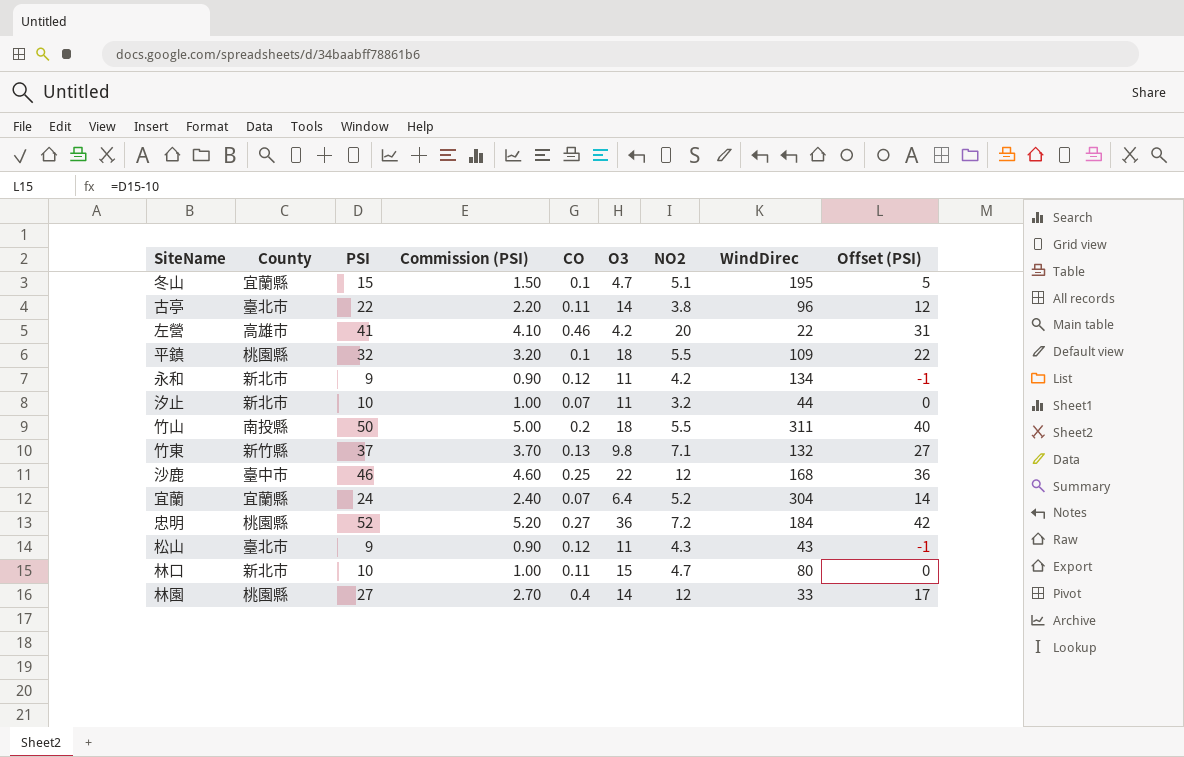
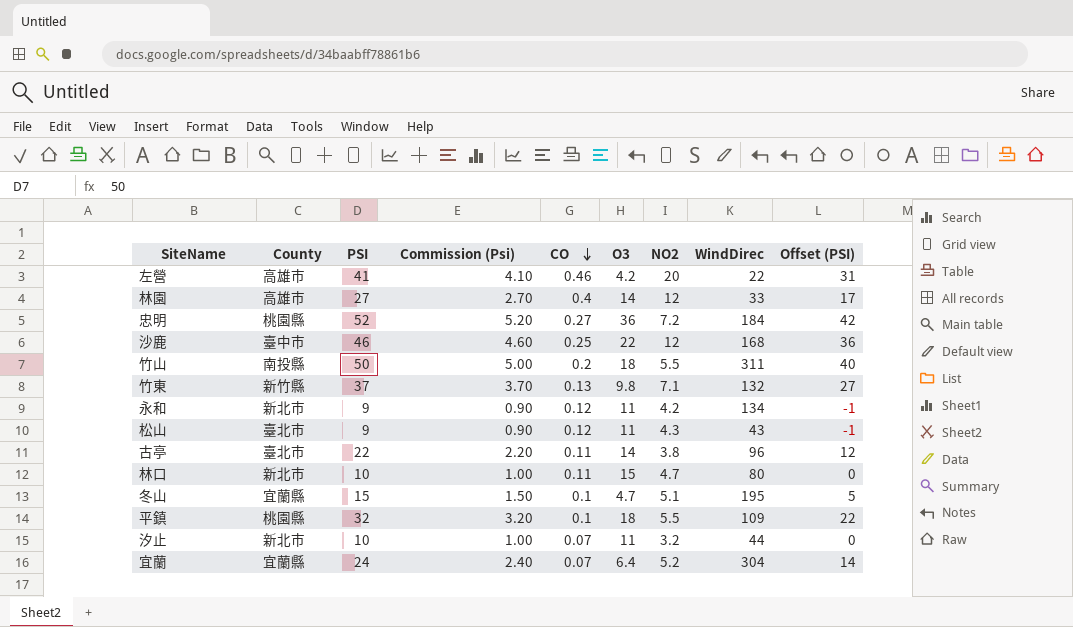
row order: none -> CO descending
column name: Commission (PSI) -> Commission (Psi)
林園 | County: 桃園縣 -> 高雄市

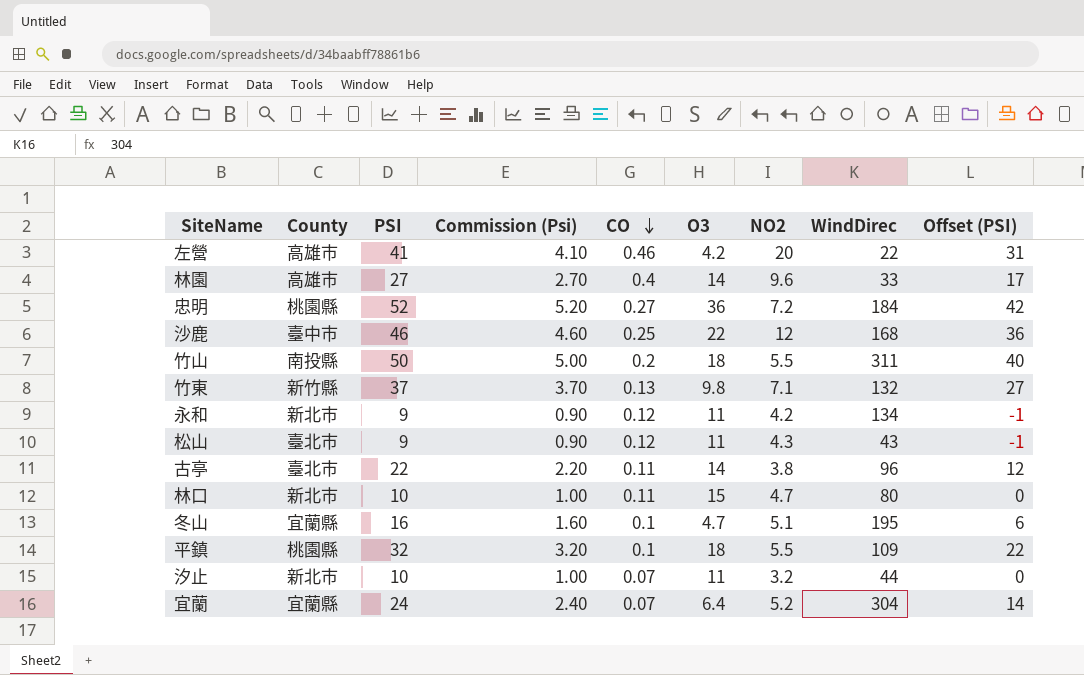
林園 | NO2: 12 -> 9.6
冬山 | PSI: 15 -> 16
冬山 | Commission (Psi): 1.50 -> 1.60
冬山 | Offset (PSI): 5 -> 6

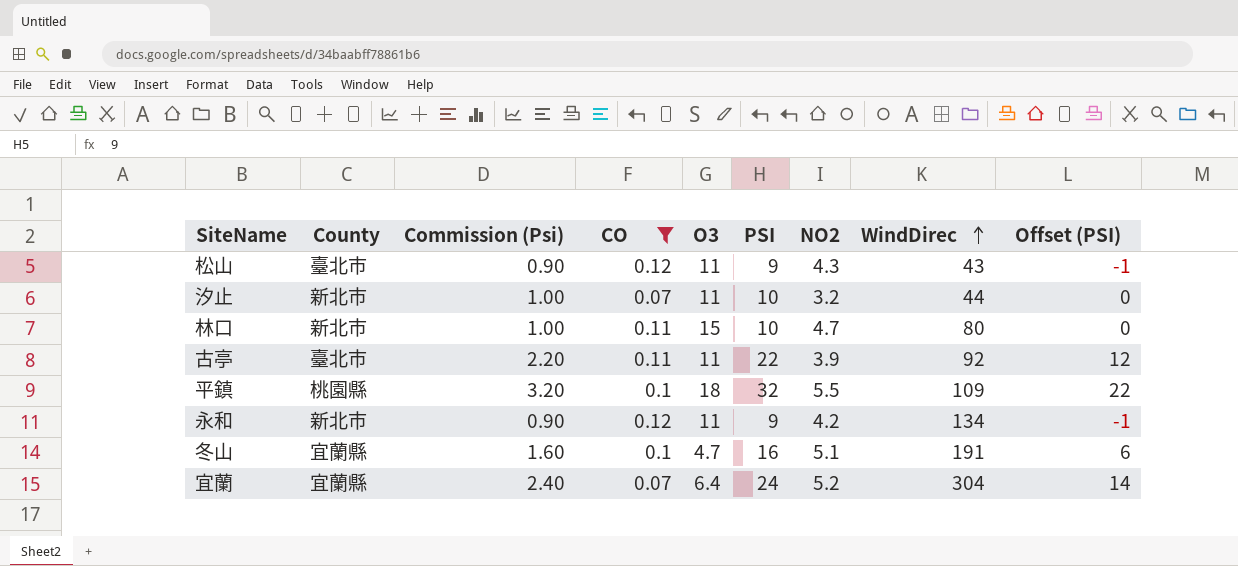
filter: none -> CO <= 0.12
row order: CO descending -> WindDirec ascending
column PSI | position: 3 -> 6
古亭 | O3: 14 -> 11
古亭 | NO2: 3.8 -> 3.9
古亭 | WindDirec: 96 -> 92
冬山 | WindDirec: 195 -> 191

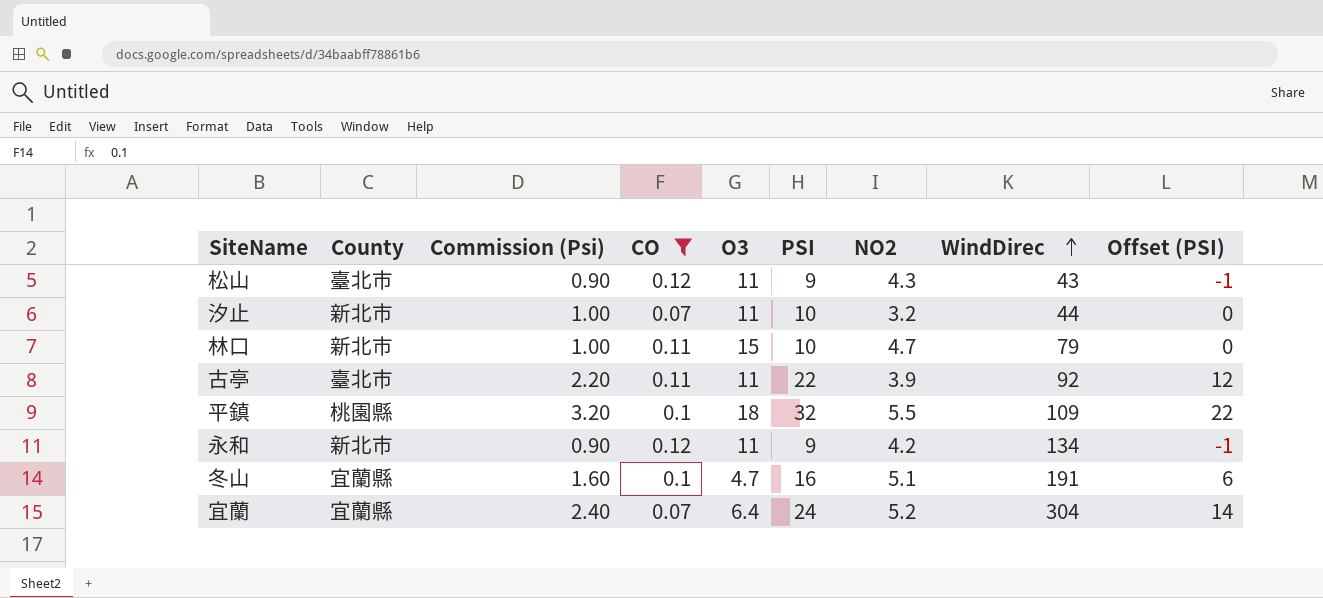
林口 | WindDirec: 80 -> 79

